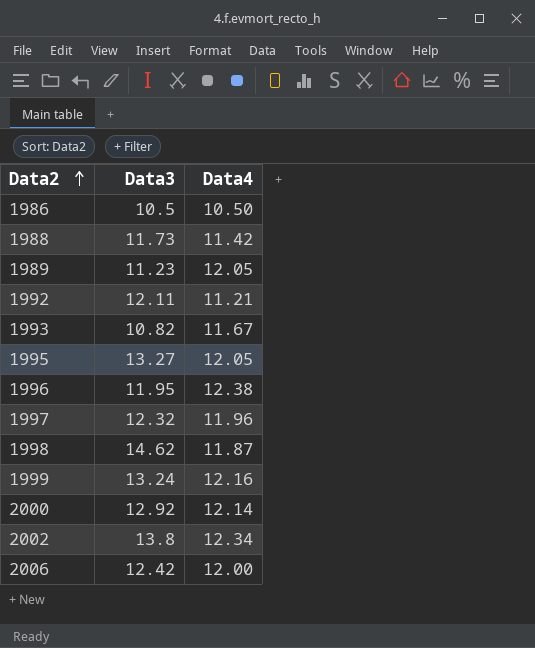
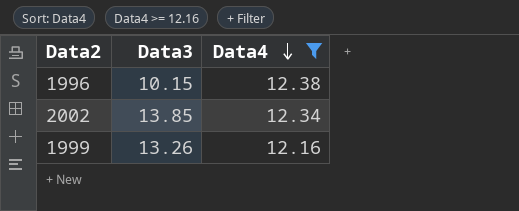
filter: none -> Data4 >= 12.16
row order: Data2 ascending -> Data4 descending
1996 | Data3: 11.95 -> 10.15
2002 | Data3: 13.8 -> 13.85
1999 | Data3: 13.24 -> 13.26

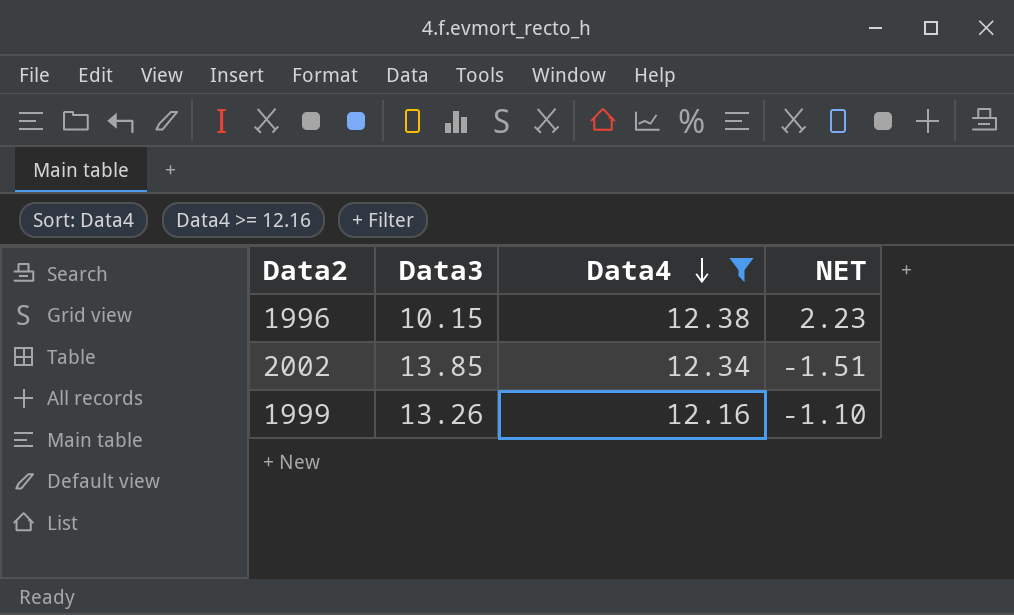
column NET | formula: none -> [Data4] - [Data3]

